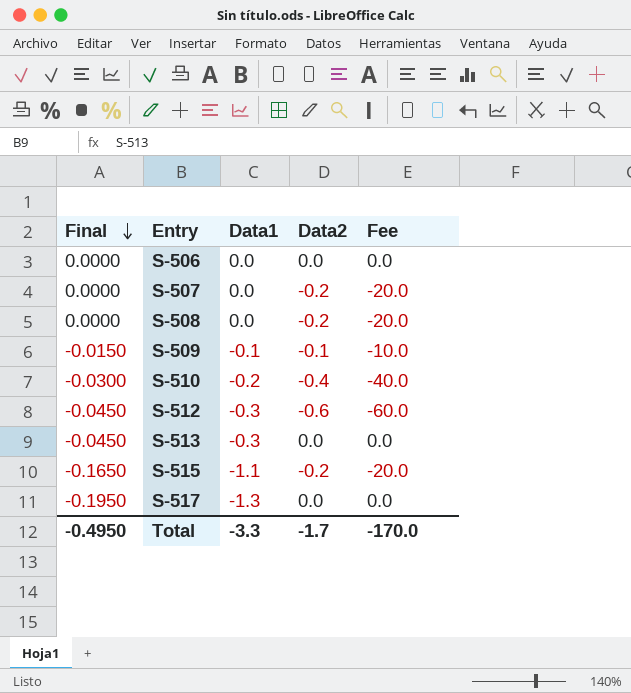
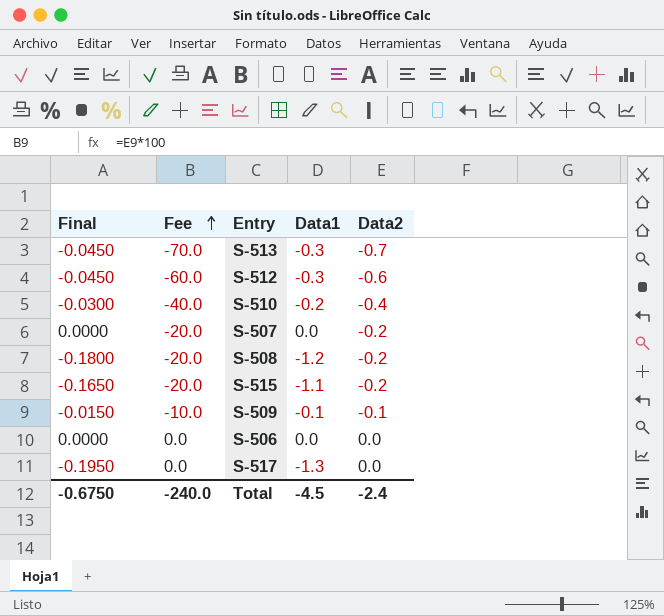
row order: Final descending -> Fee ascending
column Fee | position: 5 -> 2
S-513 | Fee: 0.0 -> -70.0
S-513 | Data2: 0.0 -> -0.7
S-508 | Final: 0.0000 -> -0.1800
S-508 | Data1: 0.0 -> -1.2
Total | Final: -0.4950 -> -0.6750
Total | Fee: -170.0 -> -240.0
Total | Data1: -3.3 -> -4.5
Total | Data2: -1.7 -> -2.4

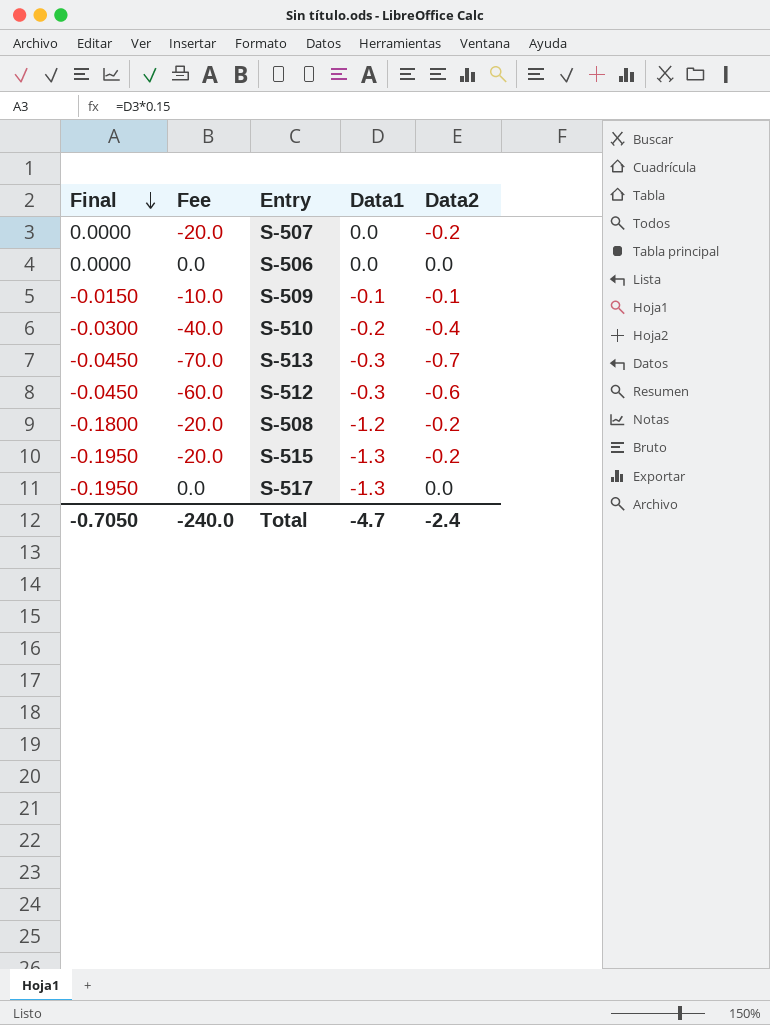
row order: Fee ascending -> Final descending
S-515 | Final: -0.1650 -> -0.1950
S-515 | Data1: -1.1 -> -1.3
Total | Final: -0.6750 -> -0.7050
Total | Data1: -4.5 -> -4.7

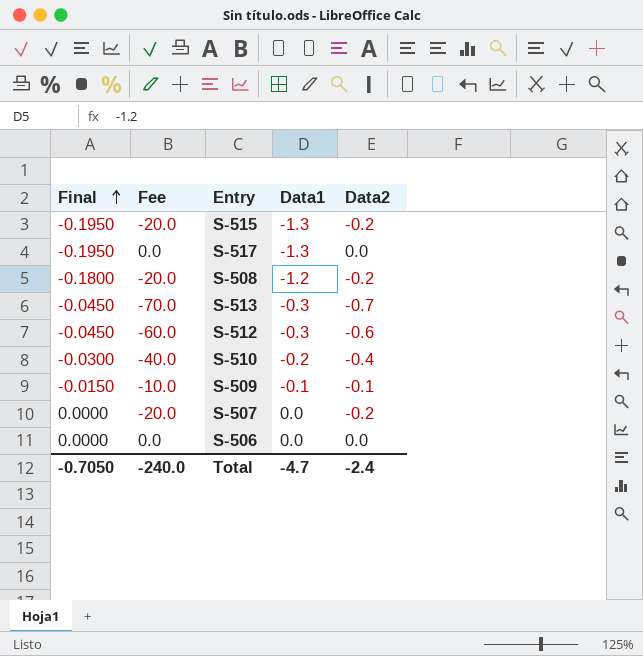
row order: Final descending -> Final ascending

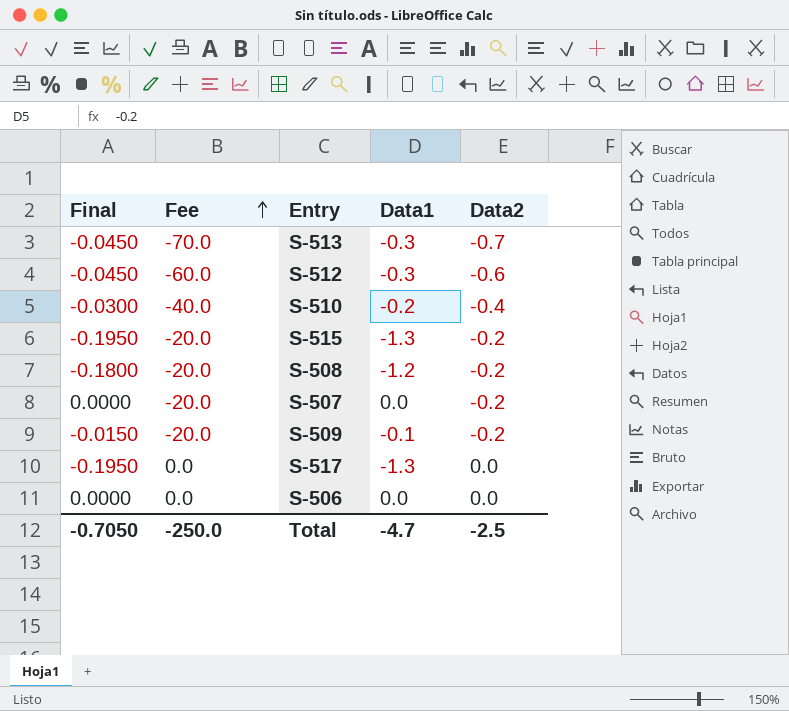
row order: Final ascending -> Fee ascending
S-509 | Fee: -10.0 -> -20.0
S-509 | Data2: -0.1 -> -0.2
Total | Fee: -240.0 -> -250.0
Total | Data2: -2.4 -> -2.5

